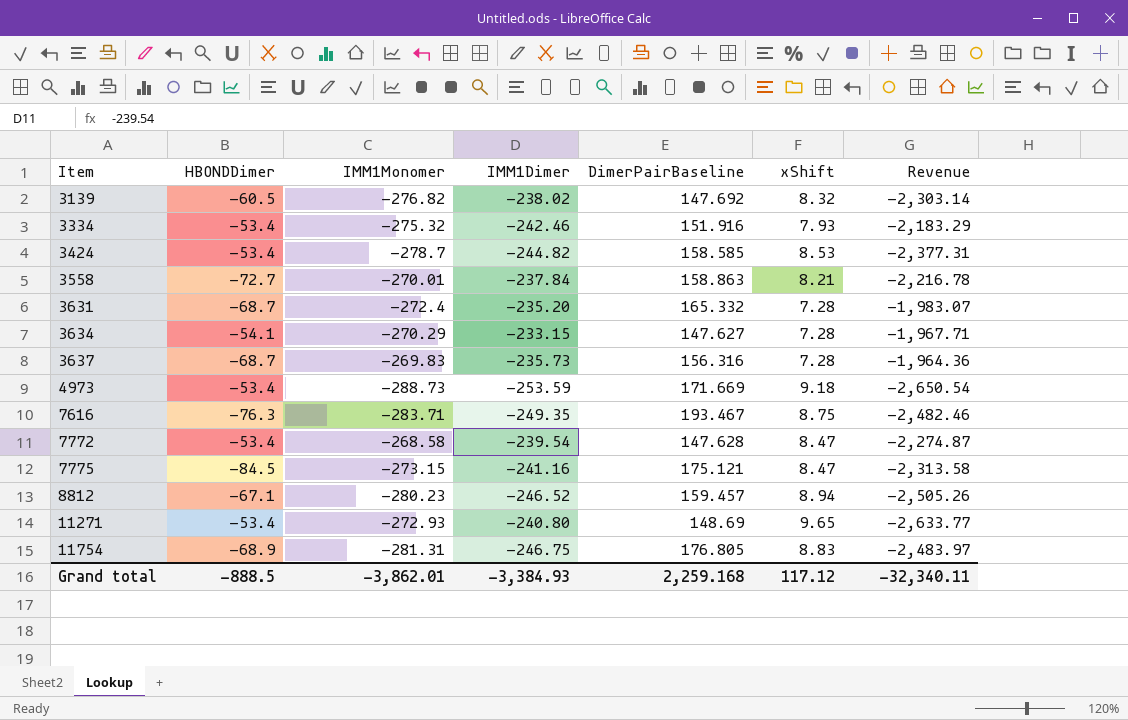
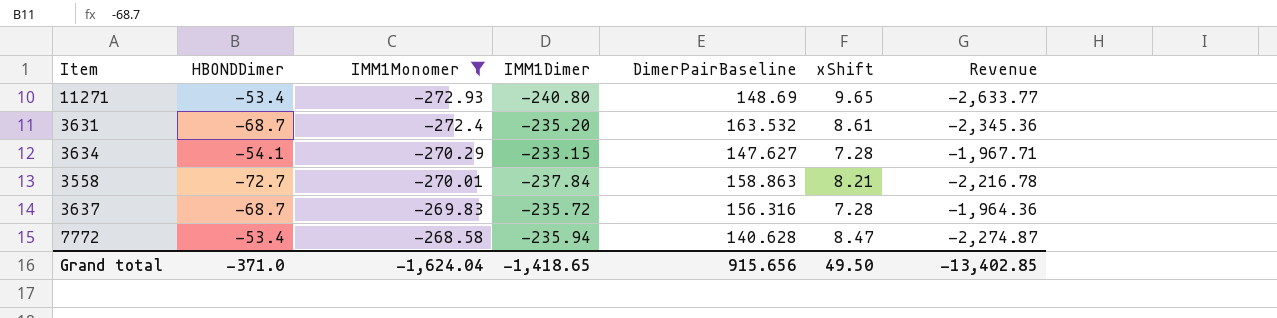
filter: none -> IMM1Monomer >= -272.93
row order: Item ascending -> IMM1Monomer ascending
3631 | DimerPairBaseline: 165.332 -> 163.532
3631 | xShift: 7.28 -> 8.61
3631 | Revenue: -1,983.07 -> -2,345.36
3637 | IMM1Dimer: -235.73 -> -235.72
7772 | IMM1Dimer: -239.54 -> -235.94
7772 | DimerPairBaseline: 147.628 -> 140.628
Grand total | HBONDDimer: -888.5 -> -371.0
Grand total | IMM1Monomer: -3,862.01 -> -1,624.04
Grand total | IMM1Dimer: -3,384.93 -> -1,418.65
Grand total | DimerPairBaseline: 2,259.168 -> 915.656
Grand total | xShift: 117.12 -> 49.50
Grand total | Revenue: -32,340.11 -> -13,402.85

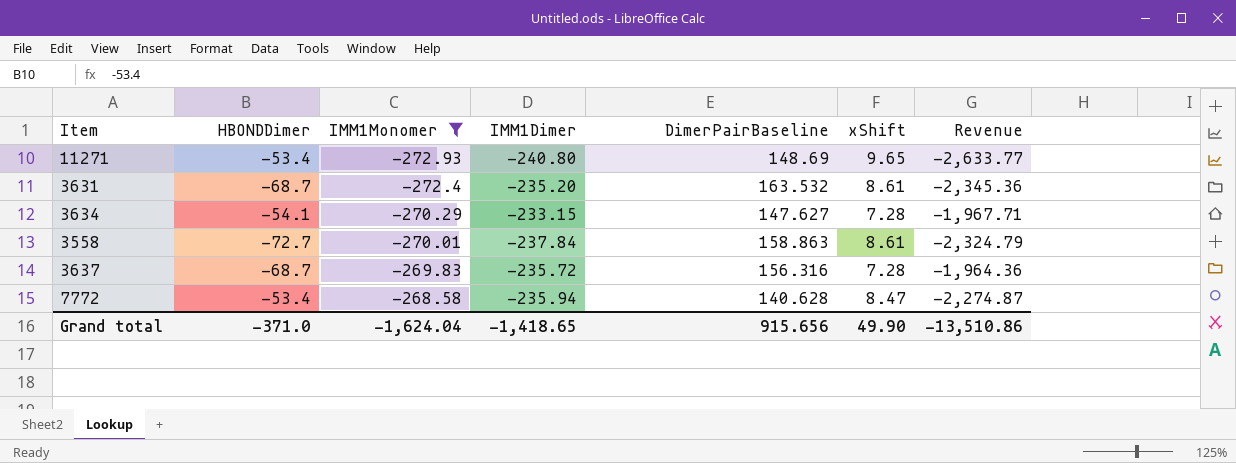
3558 | xShift: 8.21 -> 8.61
3558 | Revenue: -2,216.78 -> -2,324.79
Grand total | xShift: 49.50 -> 49.90
Grand total | Revenue: -13,402.85 -> -13,510.86

